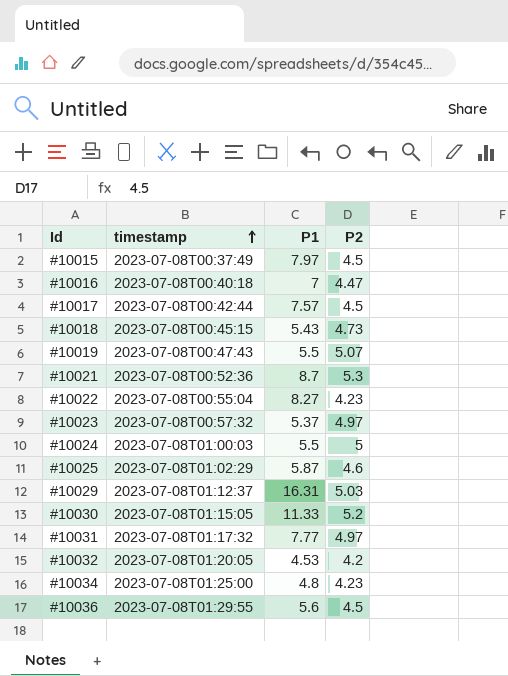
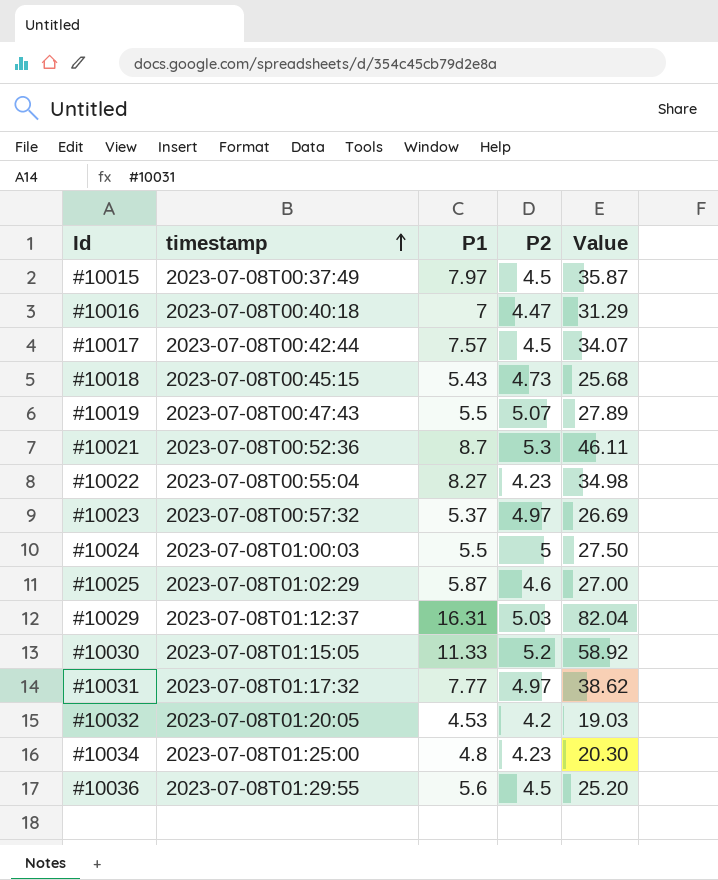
column Value | formula: none -> [P1] * [P2]

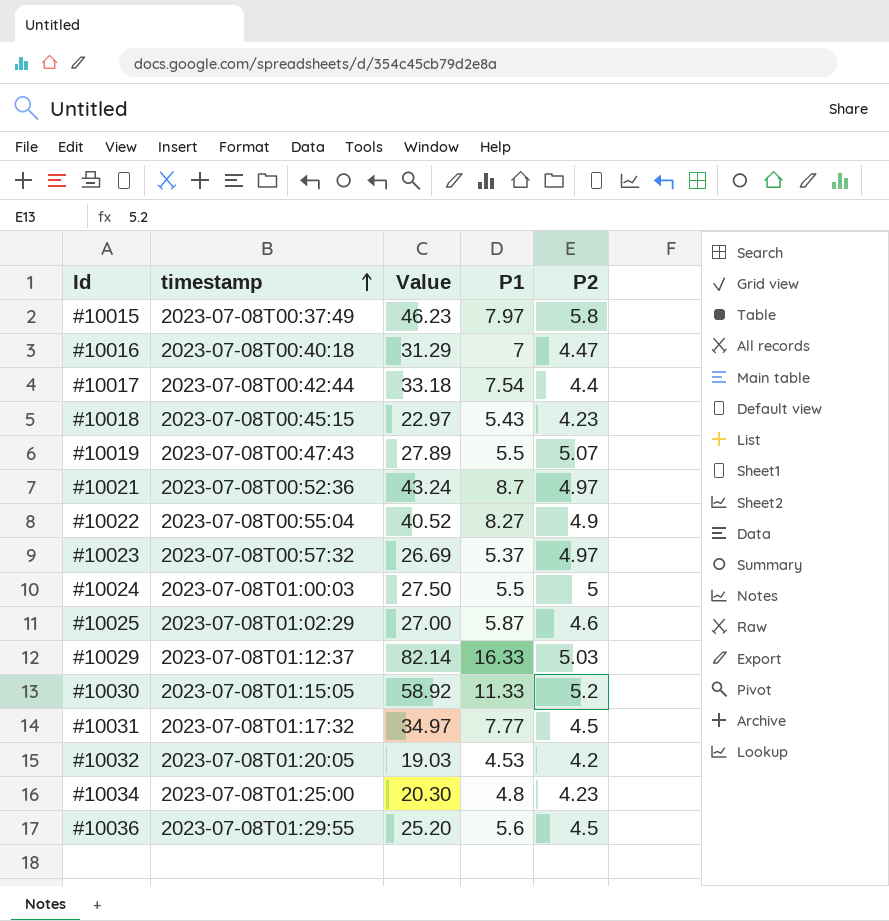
column Value | position: 5 -> 3
#10015 | Value: 35.87 -> 46.23
#10015 | P2: 4.5 -> 5.8
#10017 | Value: 34.07 -> 33.18
#10017 | P1: 7.57 -> 7.54
#10017 | P2: 4.5 -> 4.4
#10018 | Value: 25.68 -> 22.97
#10018 | P2: 4.73 -> 4.23
#10021 | Value: 46.11 -> 43.24
#10021 | P2: 5.3 -> 4.97
#10022 | Value: 34.98 -> 40.52
#10022 | P2: 4.23 -> 4.9
#10029 | Value: 82.04 -> 82.14
#10029 | P1: 16.31 -> 16.33
#10031 | Value: 38.62 -> 34.97
#10031 | P2: 4.97 -> 4.5

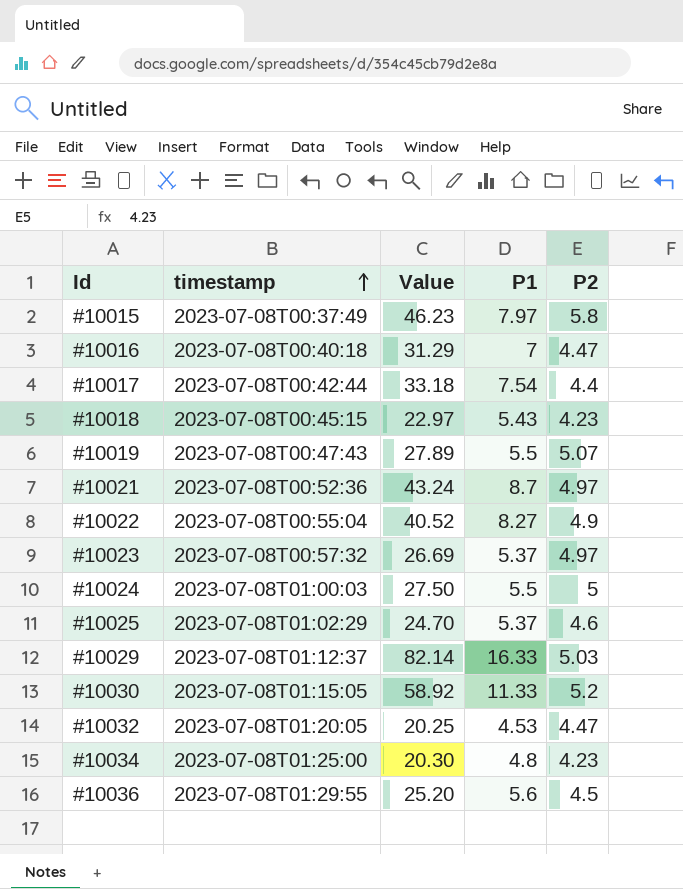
row #10031: 2023-07-08T01:17:32 | 34.97 | 7.77 | 4.5 -> none
#10025 | Value: 27.00 -> 24.70
#10025 | P1: 5.87 -> 5.37
#10032 | Value: 19.03 -> 20.25
#10032 | P2: 4.2 -> 4.47

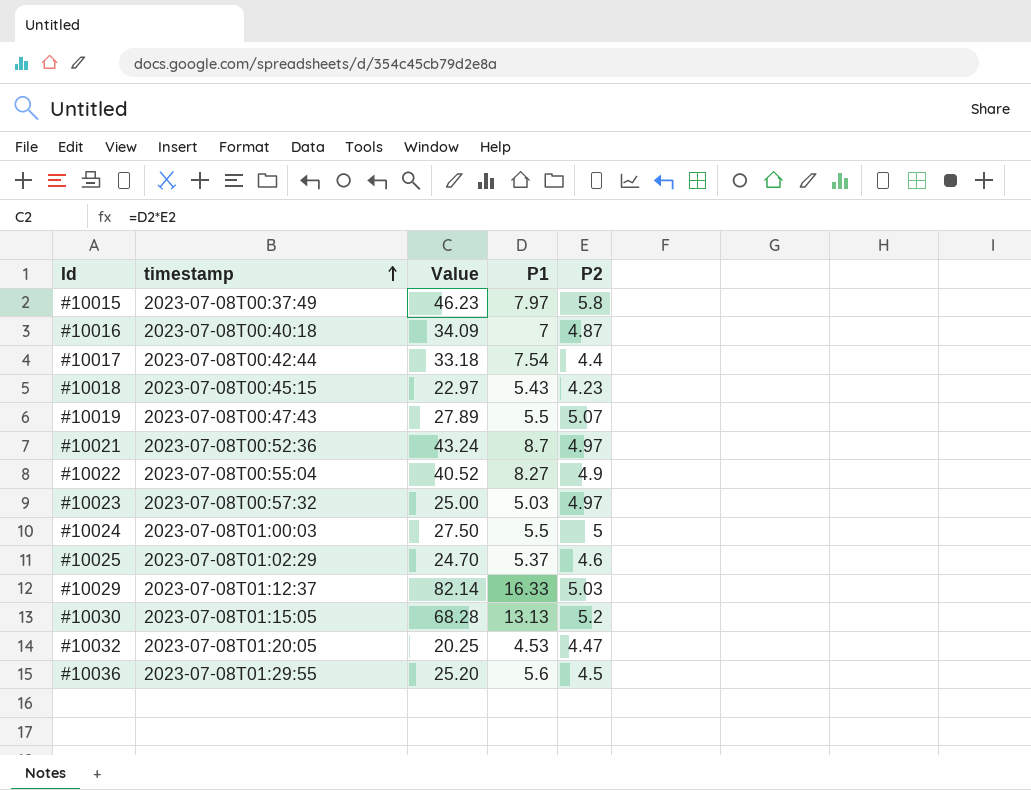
row #10034: 2023-07-08T01:25:00 | 20.30 | 4.8 | 4.23 -> none
#10016 | Value: 31.29 -> 34.09
#10016 | P2: 4.47 -> 4.87
#10023 | Value: 26.69 -> 25.00
#10023 | P1: 5.37 -> 5.03
#10030 | Value: 58.92 -> 68.28
#10030 | P1: 11.33 -> 13.13

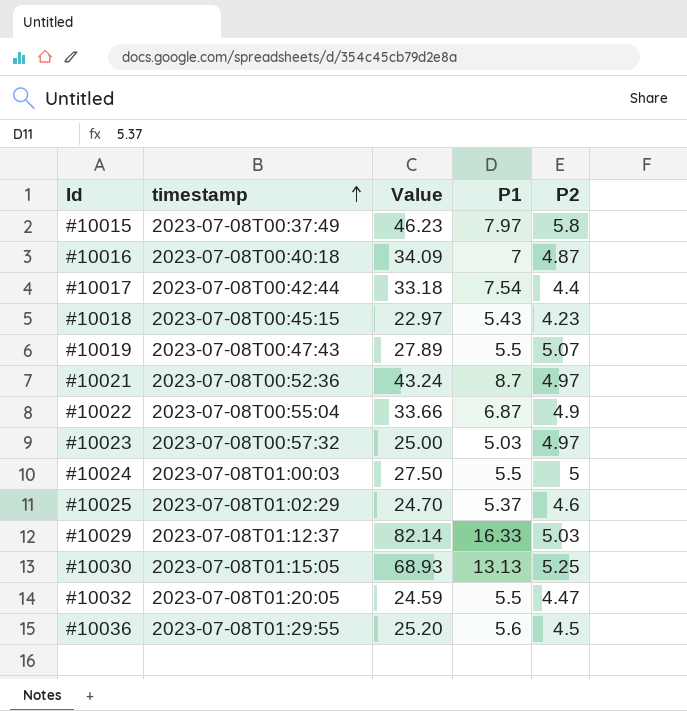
#10022 | Value: 40.52 -> 33.66
#10022 | P1: 8.27 -> 6.87
#10030 | Value: 68.28 -> 68.93
#10030 | P2: 5.2 -> 5.25
#10032 | Value: 20.25 -> 24.59
#10032 | P1: 4.53 -> 5.5

